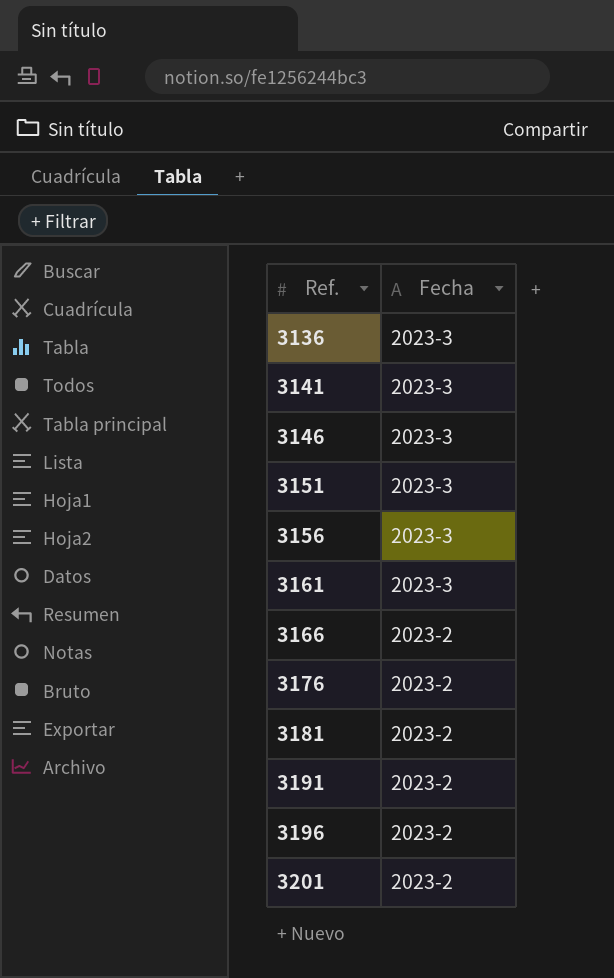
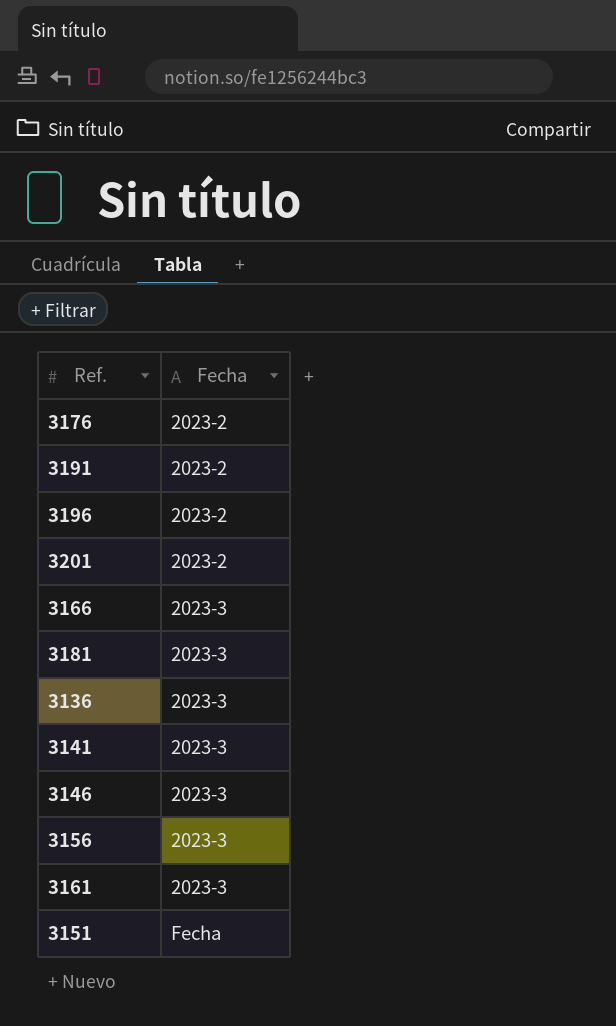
row order: Ref. ascending -> Fecha ascending
3166 | Fecha: 2023-2 -> 2023-3
3181 | Fecha: 2023-2 -> 2023-3
3151 | Fecha: 2023-3 -> Fecha

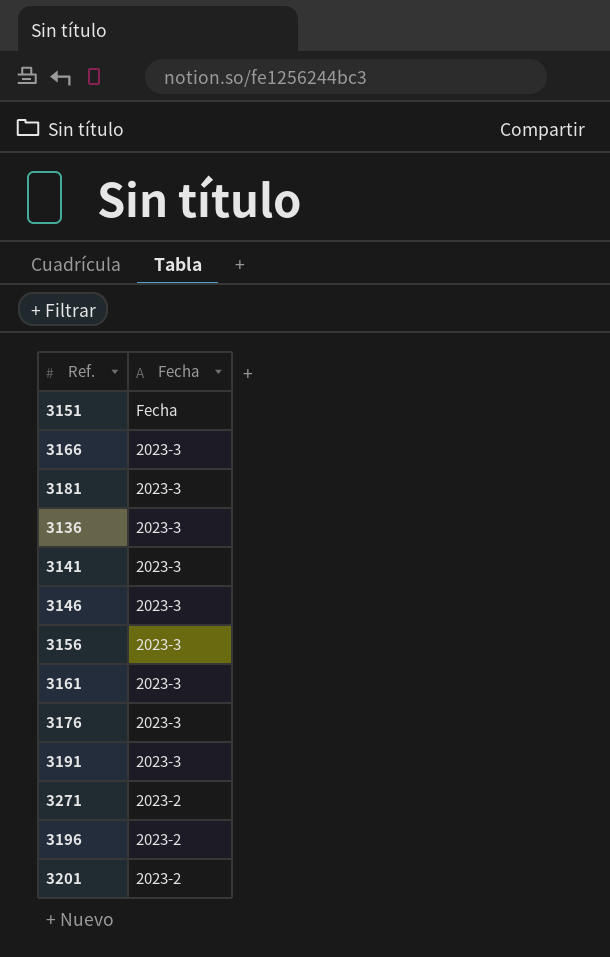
row order: Fecha ascending -> Fecha descending
3176 | Fecha: 2023-2 -> 2023-3
3191 | Fecha: 2023-2 -> 2023-3
row 3271: none -> 2023-2

